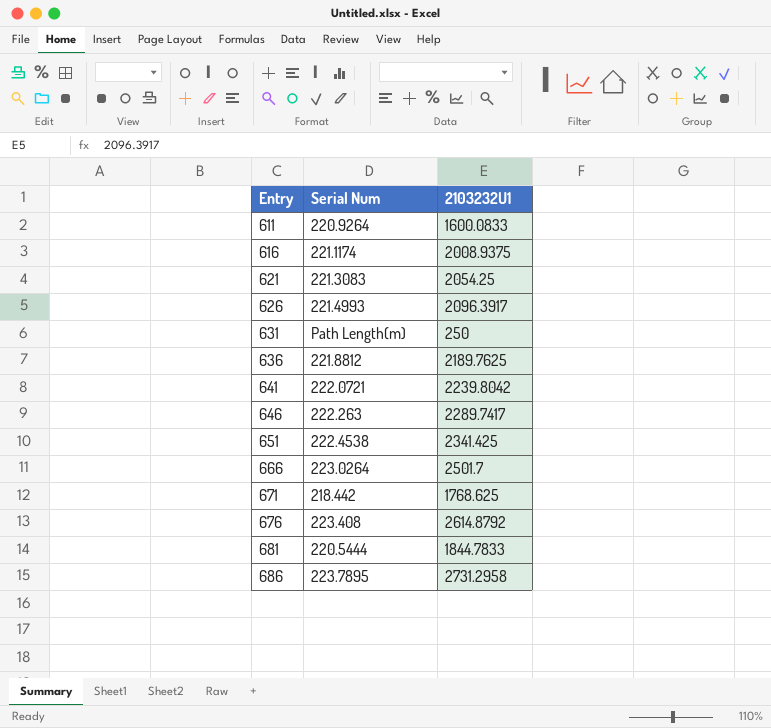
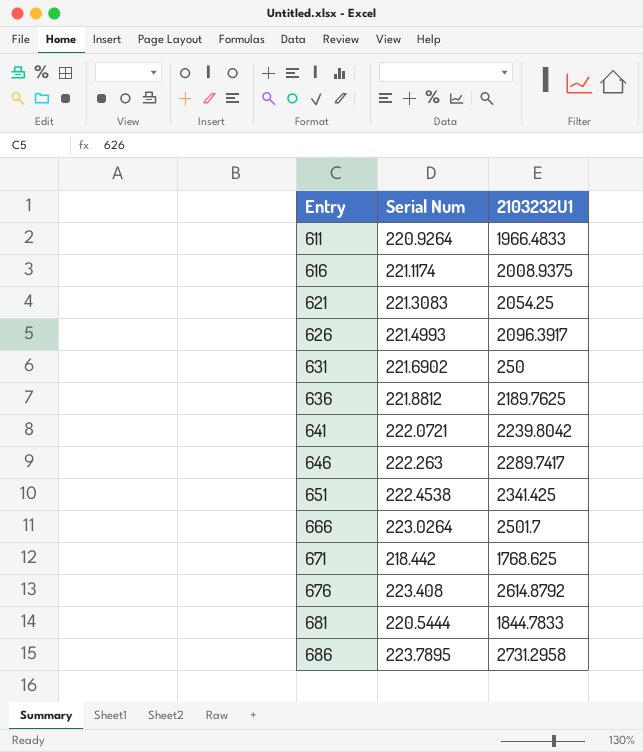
611 | 2103232U1: 1600.0833 -> 1966.4833
631 | Serial Num: Path Length(m) -> 221.6902

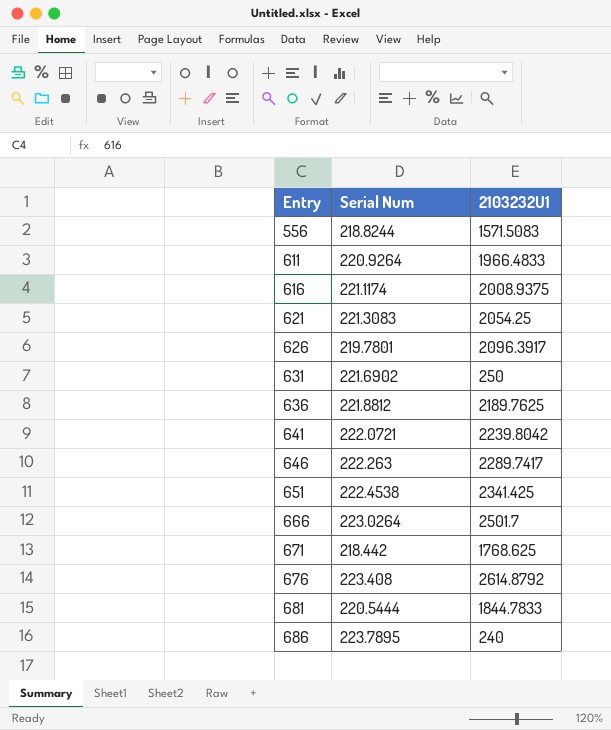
row 556: none -> 218.8244 | 1571.5083
626 | Serial Num: 221.4993 -> 219.7801
686 | 2103232U1: 2731.2958 -> 240

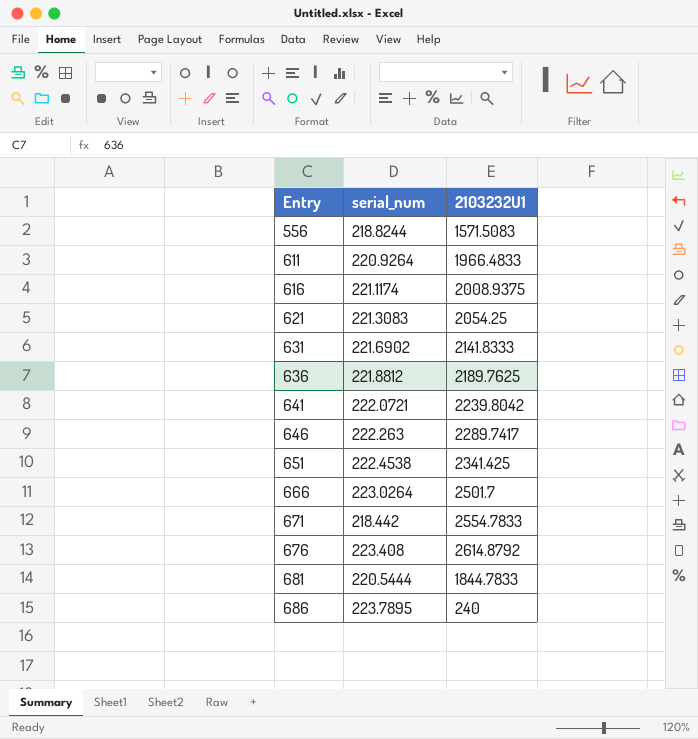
column name: Serial Num -> serial_num
row 626: 219.7801 | 2096.3917 -> none
631 | 2103232U1: 250 -> 2141.8333
671 | 2103232U1: 1768.625 -> 2554.7833

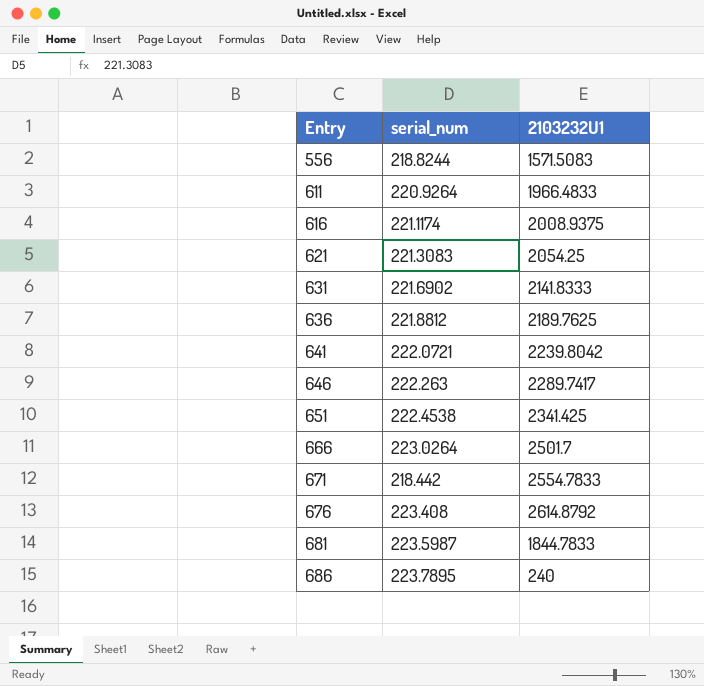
681 | serial_num: 220.5444 -> 223.5987

